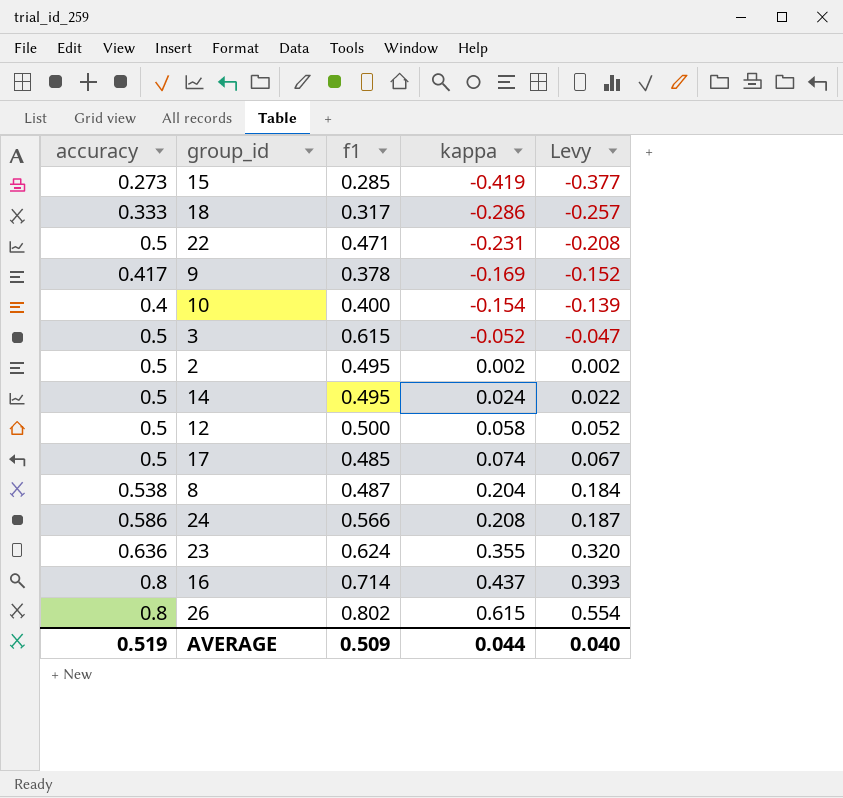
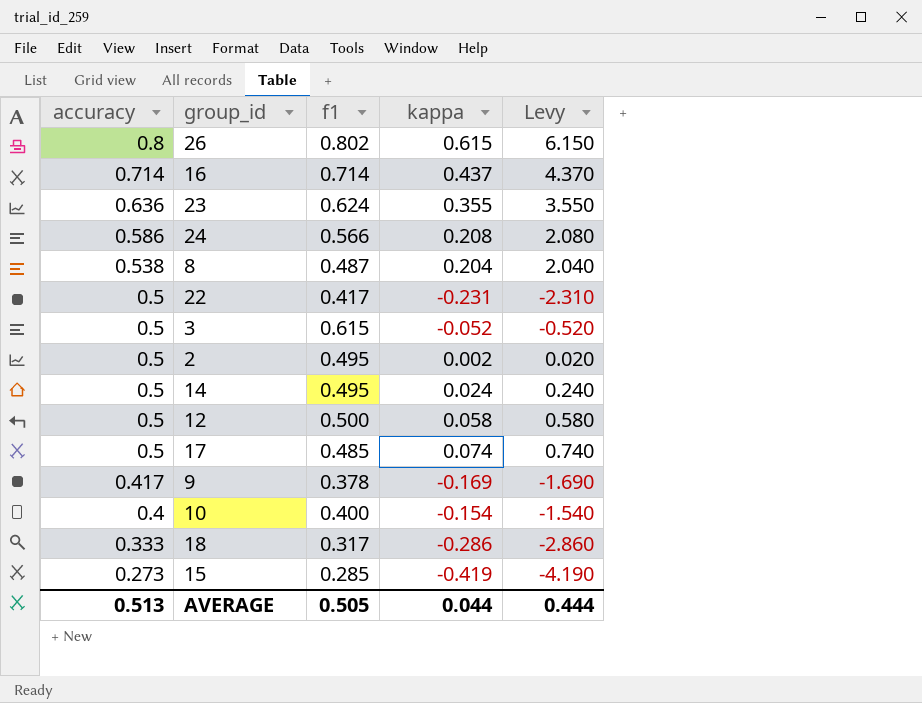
row order: kappa ascending -> accuracy descending
column Levy | formula: [kappa] * 0.9 -> [kappa] * 10
16 | accuracy: 0.8 -> 0.714
22 | f1: 0.471 -> 0.417
AVERAGE | accuracy: 0.519 -> 0.513
AVERAGE | f1: 0.509 -> 0.505
AVERAGE | Levy: 0.040 -> 0.444

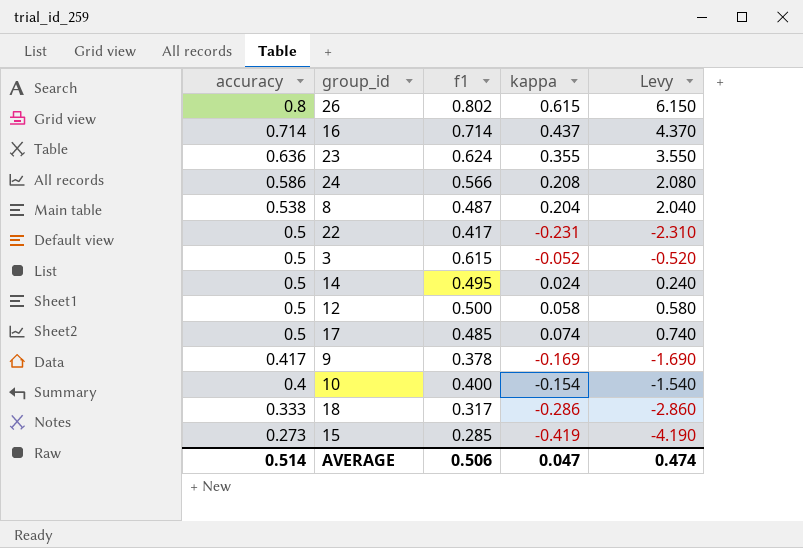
row 2: 0.5 | 0.495 | 0.002 | 0.020 -> none
AVERAGE | accuracy: 0.513 -> 0.514
AVERAGE | f1: 0.505 -> 0.506
AVERAGE | kappa: 0.044 -> 0.047
AVERAGE | Levy: 0.444 -> 0.474

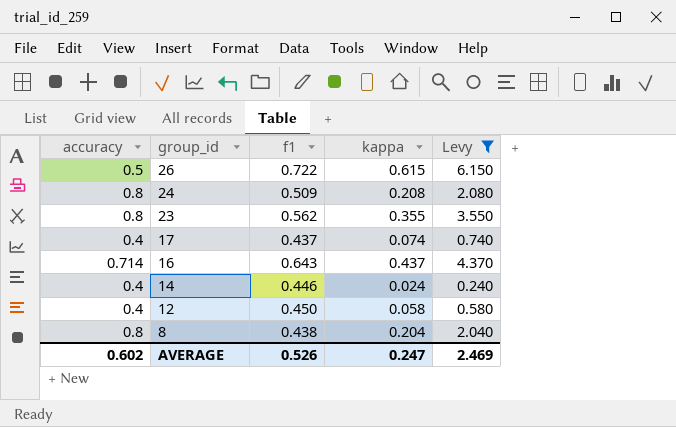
filter: none -> Levy >= 0.240
row order: accuracy descending -> group_id descending
26 | accuracy: 0.8 -> 0.5
26 | f1: 0.802 -> 0.722
24 | accuracy: 0.586 -> 0.8
24 | f1: 0.566 -> 0.509
23 | accuracy: 0.636 -> 0.8
23 | f1: 0.624 -> 0.562
17 | accuracy: 0.5 -> 0.4
17 | f1: 0.485 -> 0.437
16 | f1: 0.714 -> 0.643
14 | accuracy: 0.5 -> 0.4
14 | f1: 0.495 -> 0.446
12 | accuracy: 0.5 -> 0.4
12 | f1: 0.500 -> 0.450
8 | accuracy: 0.538 -> 0.8
8 | f1: 0.487 -> 0.438
AVERAGE | accuracy: 0.514 -> 0.602
AVERAGE | f1: 0.506 -> 0.526
AVERAGE | kappa: 0.047 -> 0.247
AVERAGE | Levy: 0.474 -> 2.469

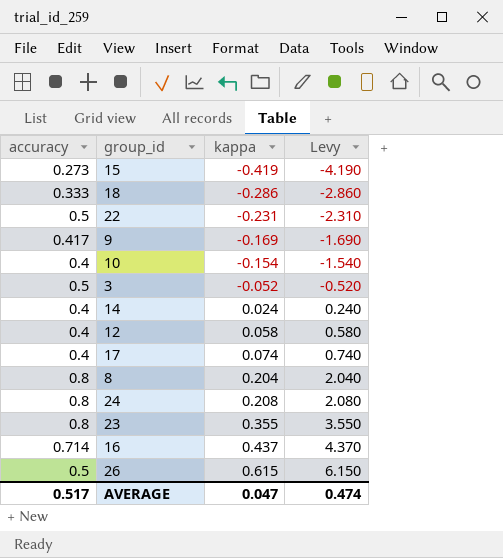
filter: Levy >= 0.240 -> none
row order: group_id descending -> kappa ascending
column f1 | position: 3 -> none
AVERAGE | accuracy: 0.602 -> 0.517
AVERAGE | kappa: 0.247 -> 0.047
AVERAGE | Levy: 2.469 -> 0.474

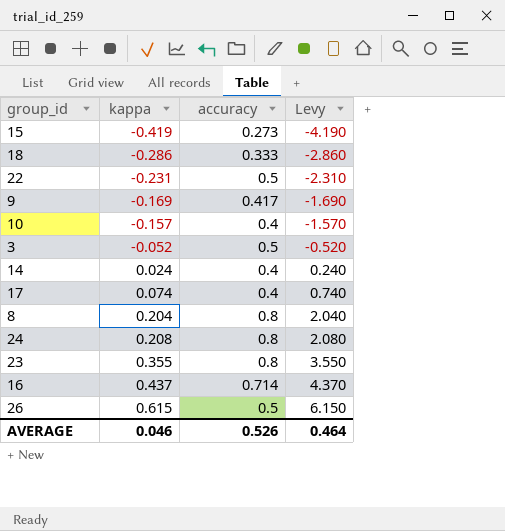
column accuracy | position: 1 -> 3
row 12: 0.4 | 0.058 | 0.580 -> none
10 | kappa: -0.154 -> -0.157
10 | Levy: -1.540 -> -1.570
AVERAGE | kappa: 0.047 -> 0.046
AVERAGE | accuracy: 0.517 -> 0.526
AVERAGE | Levy: 0.474 -> 0.464

